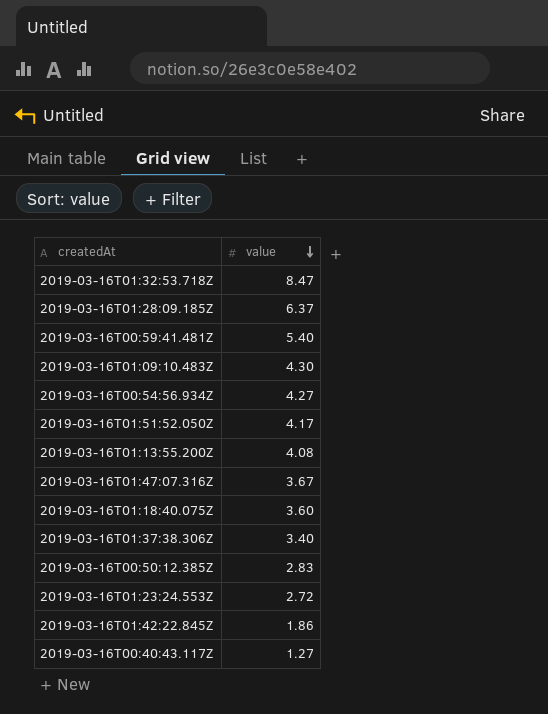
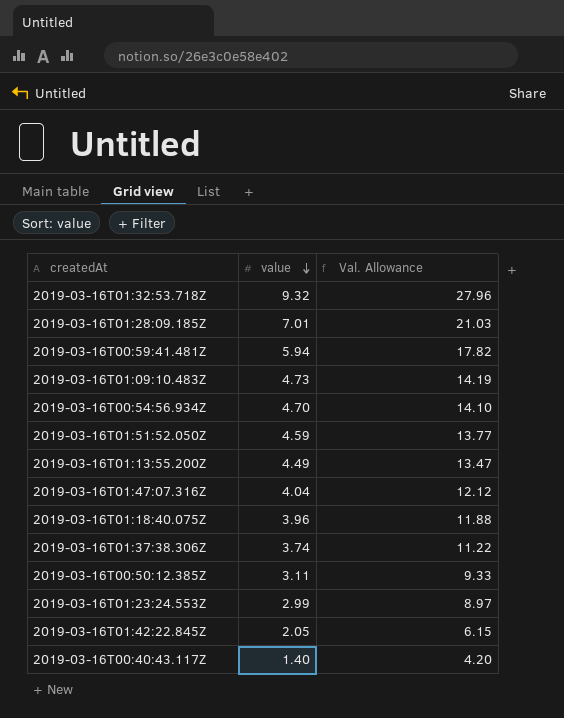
column Val. Allowance | formula: none -> [value] * 3
2019-03-16T01:32:53.718Z | value: 8.47 -> 9.32
2019-03-16T01:28:09.185Z | value: 6.37 -> 7.01
2019-03-16T00:59:41.481Z | value: 5.40 -> 5.94
2019-03-16T01:09:10.483Z | value: 4.30 -> 4.73
2019-03-16T00:54:56.934Z | value: 4.27 -> 4.70
2019-03-16T01:51:52.050Z | value: 4.17 -> 4.59
2019-03-16T01:13:55.200Z | value: 4.08 -> 4.49
2019-03-16T01:47:07.316Z | value: 3.67 -> 4.04
2019-03-16T01:18:40.075Z | value: 3.60 -> 3.96
2019-03-16T01:37:38.306Z | value: 3.40 -> 3.74
2019-03-16T00:50:12.385Z | value: 2.83 -> 3.11
2019-03-16T01:23:24.553Z | value: 2.72 -> 2.99
2019-03-16T01:42:22.845Z | value: 1.86 -> 2.05
2019-03-16T00:40:43.117Z | value: 1.27 -> 1.40

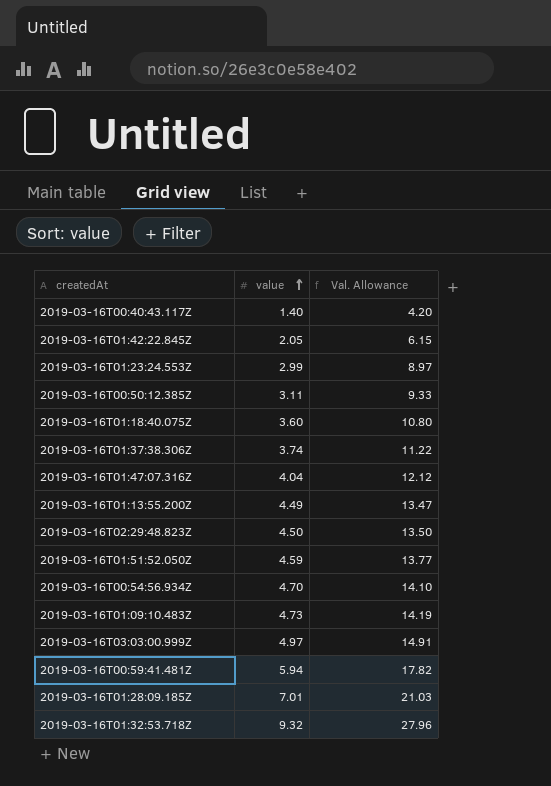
row order: value descending -> value ascending
2019-03-16T01:18:40.075Z | value: 3.96 -> 3.60
2019-03-16T01:18:40.075Z | Val. Allowance: 11.88 -> 10.80
row 2019-03-16T02:29:48.823Z: none -> 4.50 | 13.50
row 2019-03-16T03:03:00.999Z: none -> 4.97 | 14.91

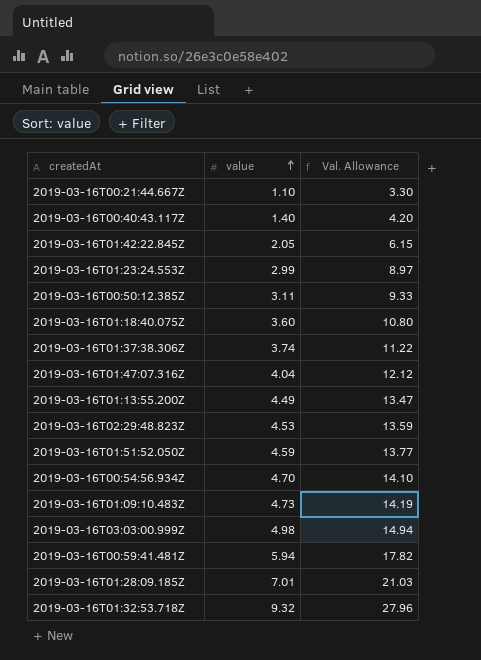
row 2019-03-16T00:21:44.667Z: none -> 1.10 | 3.30
2019-03-16T02:29:48.823Z | value: 4.50 -> 4.53
2019-03-16T02:29:48.823Z | Val. Allowance: 13.50 -> 13.59
2019-03-16T03:03:00.999Z | value: 4.97 -> 4.98
2019-03-16T03:03:00.999Z | Val. Allowance: 14.91 -> 14.94

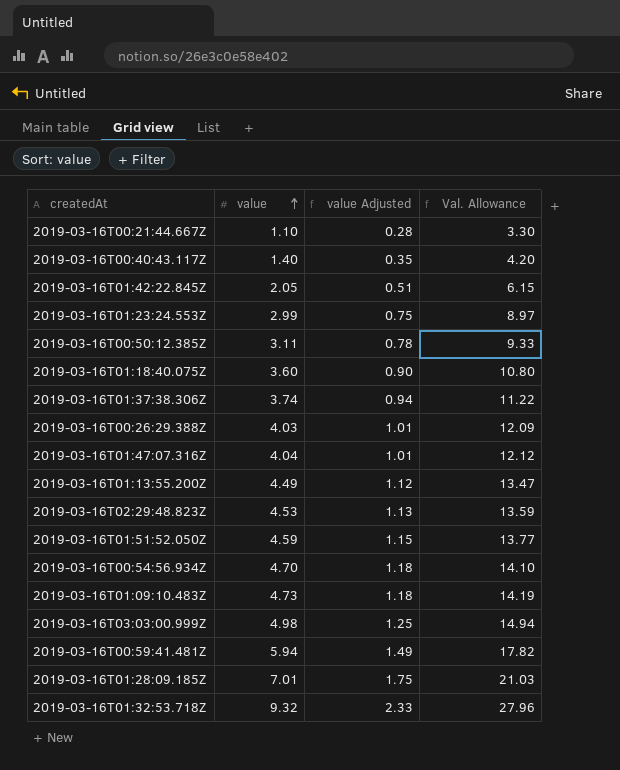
column value Adjusted | formula: none -> [value] * 0.25
row 2019-03-16T00:26:29.388Z: none -> 4.03 | 1.01 | 12.09

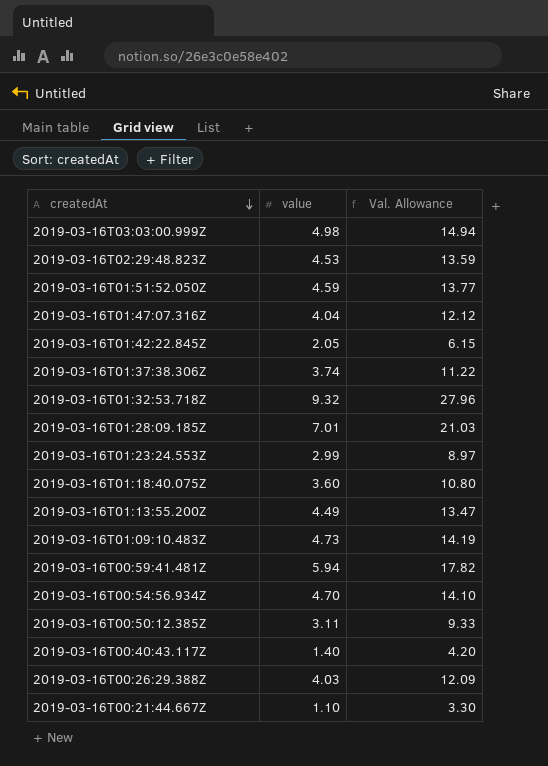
row order: value ascending -> createdAt descending
column value Adjusted | formula: [value] * 0.25 -> none

